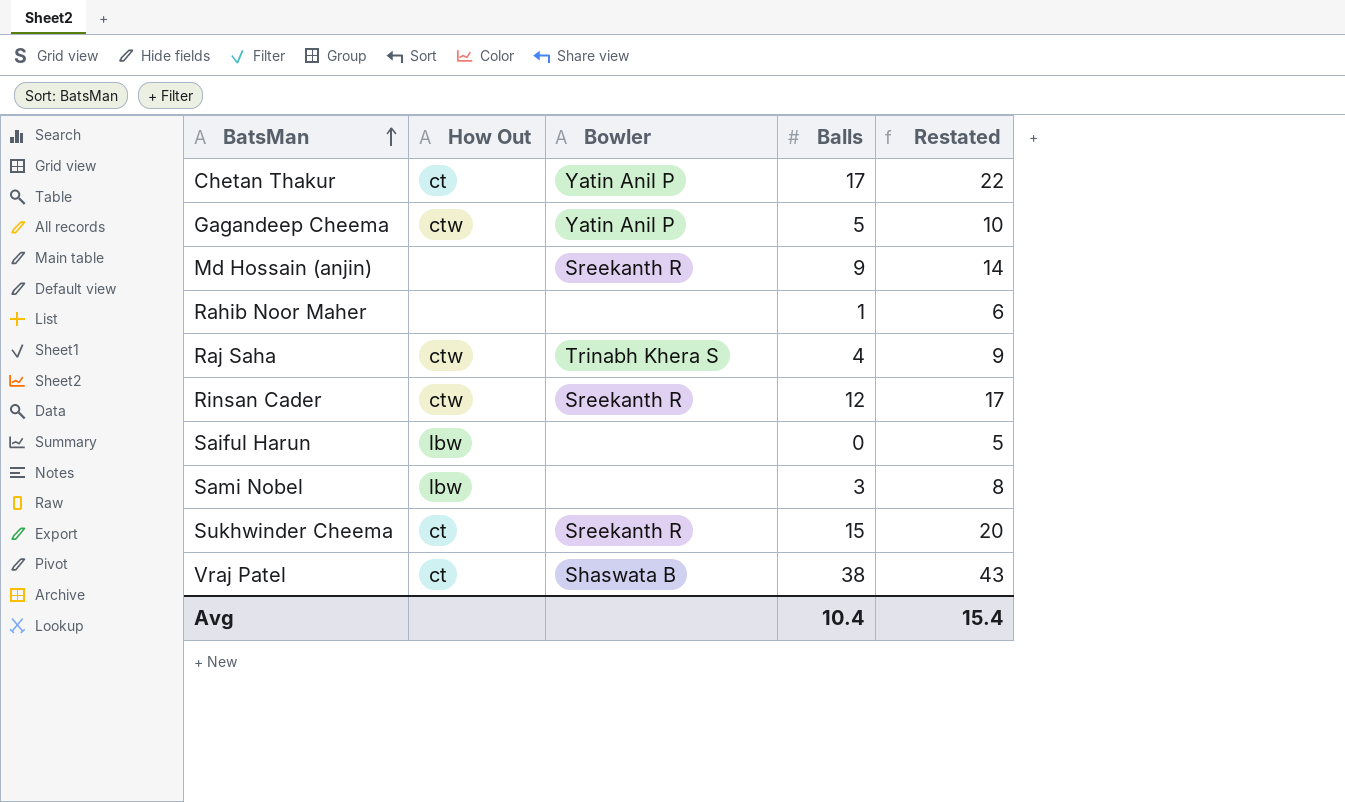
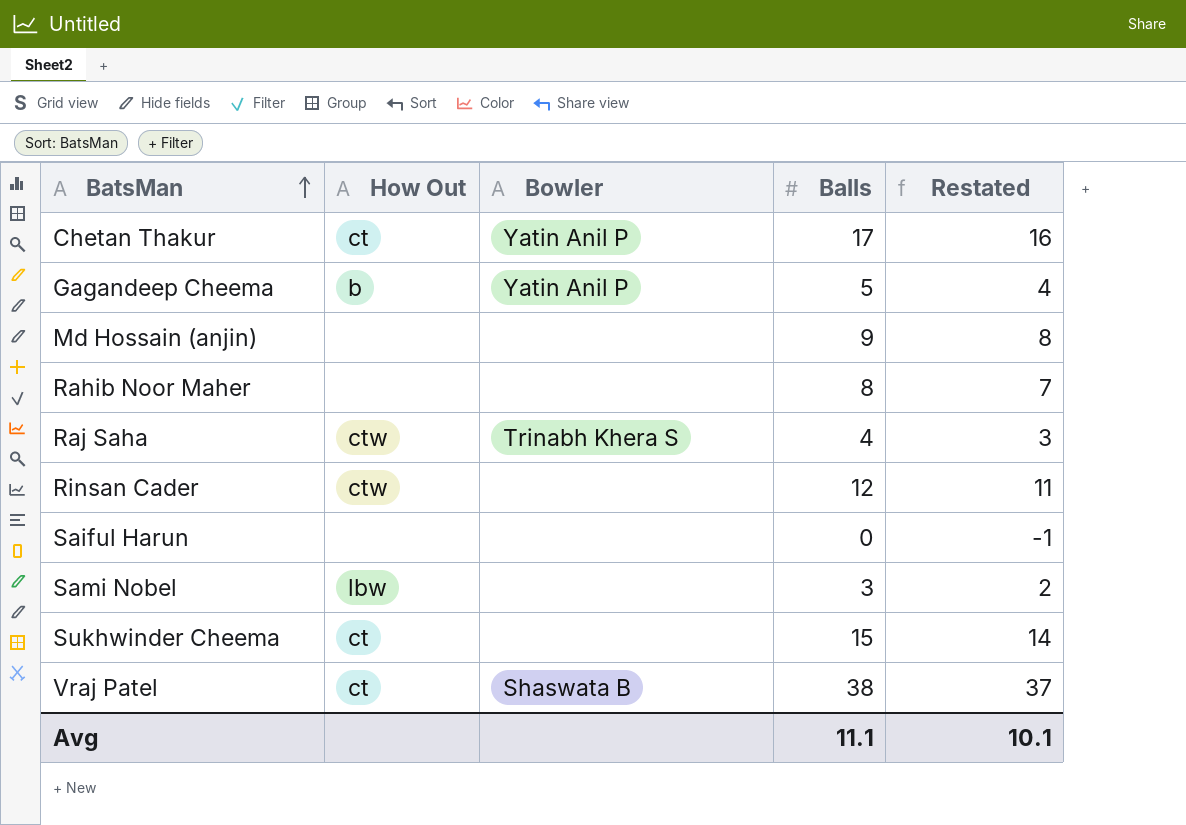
column Restated | formula: [Balls] + 5 -> [Balls] - 1
Gagandeep Cheema | How Out: ctw -> b
Md Hossain (anjin) | Bowler: Sreekanth R -> none
Rahib Noor Maher | Balls: 1 -> 8
Rinsan Cader | Bowler: Sreekanth R -> none
Saiful Harun | How Out: lbw -> none
Sukhwinder Cheema | Bowler: Sreekanth R -> none
Avg | Balls: 10.4 -> 11.1
Avg | Restated: 15.4 -> 10.1

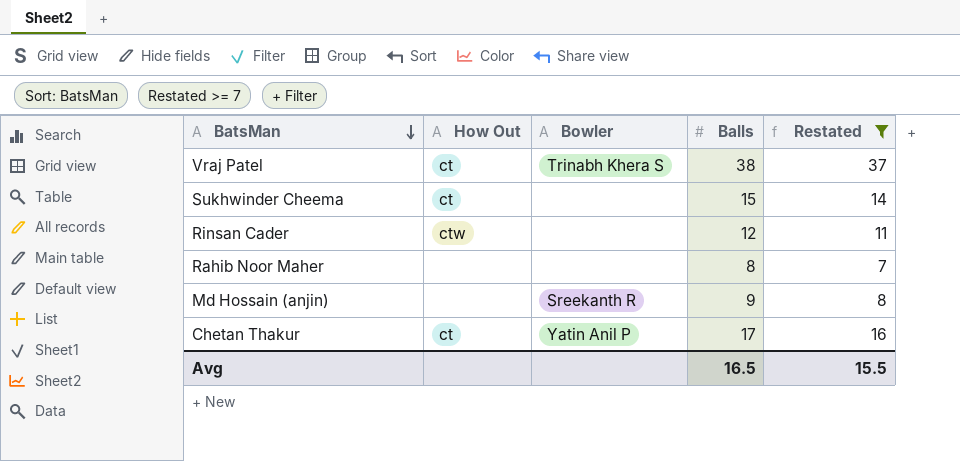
filter: none -> Restated >= 7
row order: BatsMan ascending -> BatsMan descending
Vraj Patel | Bowler: Shaswata B -> Trinabh Khera S
Md Hossain (anjin) | Bowler: none -> Sreekanth R
Avg | Balls: 11.1 -> 16.5
Avg | Restated: 10.1 -> 15.5

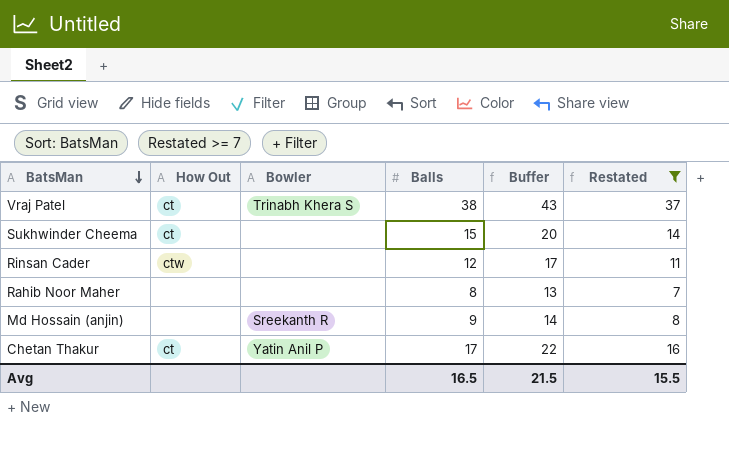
column Buffer | formula: none -> [Balls] + 5

